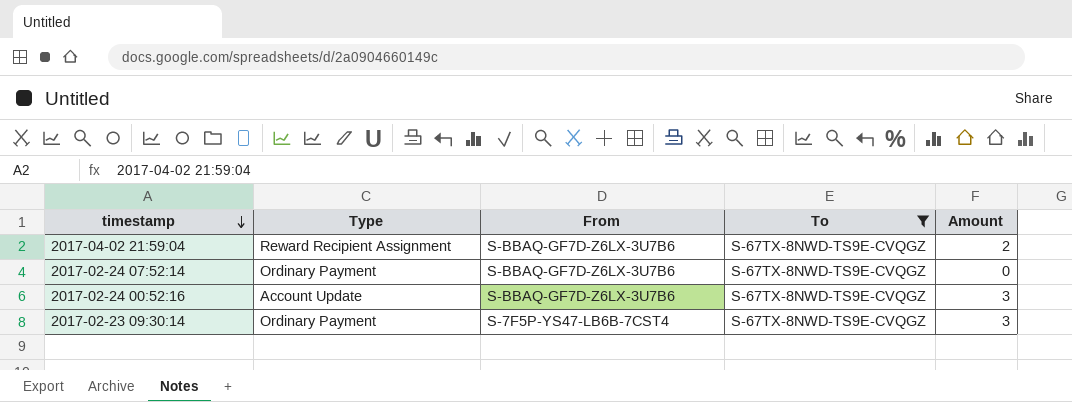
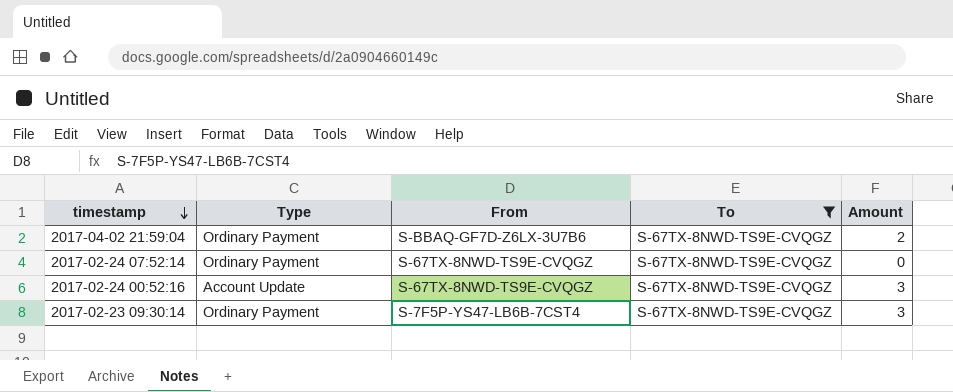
2017-04-02 21:59:04 | Type: Reward Recipient Assignment -> Ordinary Payment
2017-02-24 07:52:14 | From: S-BBAQ-GF7D-Z6LX-3U7B6 -> S-67TX-8NWD-TS9E-CVQGZ
2017-02-24 00:52:16 | From: S-BBAQ-GF7D-Z6LX-3U7B6 -> S-67TX-8NWD-TS9E-CVQGZ

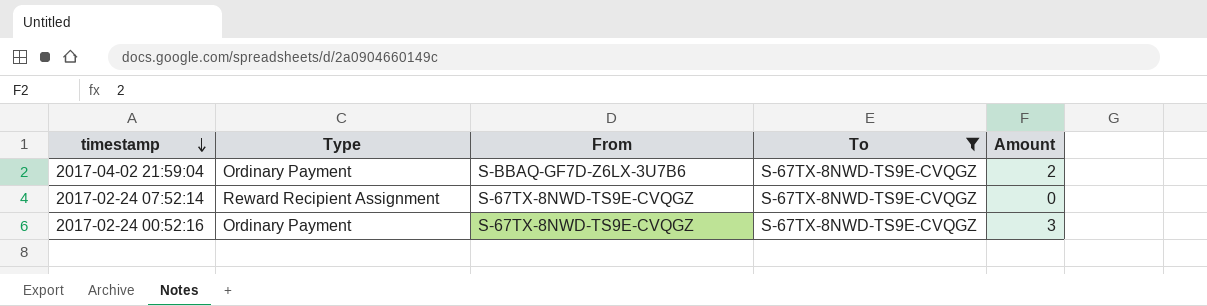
row 2017-02-23 09:30:14: Ordinary Payment | S-7F5P-YS47-LB6B-7CST4 | S-67TX-8NWD-TS9E-CVQGZ | 3 -> none
2017-02-24 07:52:14 | Type: Ordinary Payment -> Reward Recipient Assignment
2017-02-24 00:52:16 | Type: Account Update -> Ordinary Payment

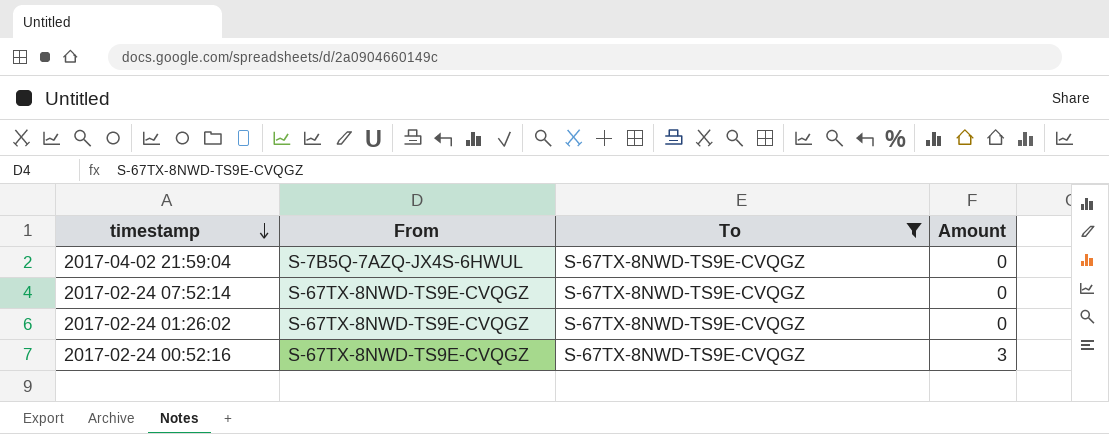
column Type | position: 2 -> none
2017-04-02 21:59:04 | From: S-BBAQ-GF7D-Z6LX-3U7B6 -> S-7B5Q-7AZQ-JX4S-6HWUL
2017-04-02 21:59:04 | Amount: 2 -> 0
row 2017-02-24 01:26:02: none -> S-67TX-8NWD-TS9E-CVQGZ | S-67TX-8NWD-TS9E-CVQGZ | 0

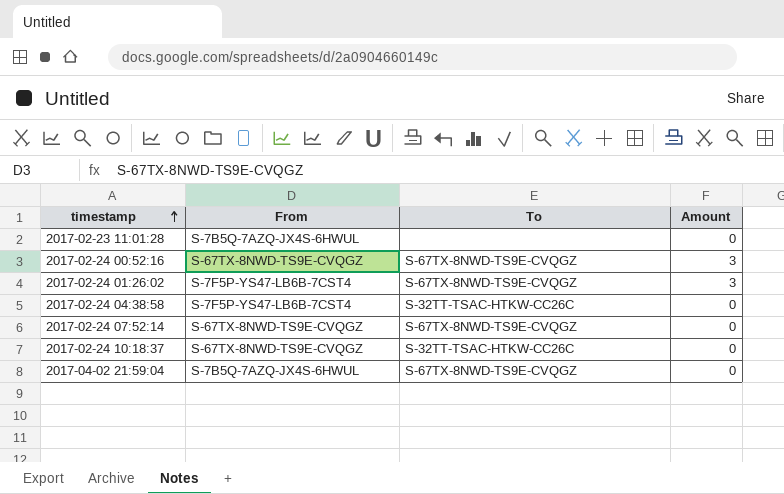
filter: To = S-67TX-8NWD-TS9E-CVQGZ -> none
row order: timestamp descending -> timestamp ascending
2017-02-24 01:26:02 | From: S-67TX-8NWD-TS9E-CVQGZ -> S-7F5P-YS47-LB6B-7CST4
2017-02-24 01:26:02 | Amount: 0 -> 3

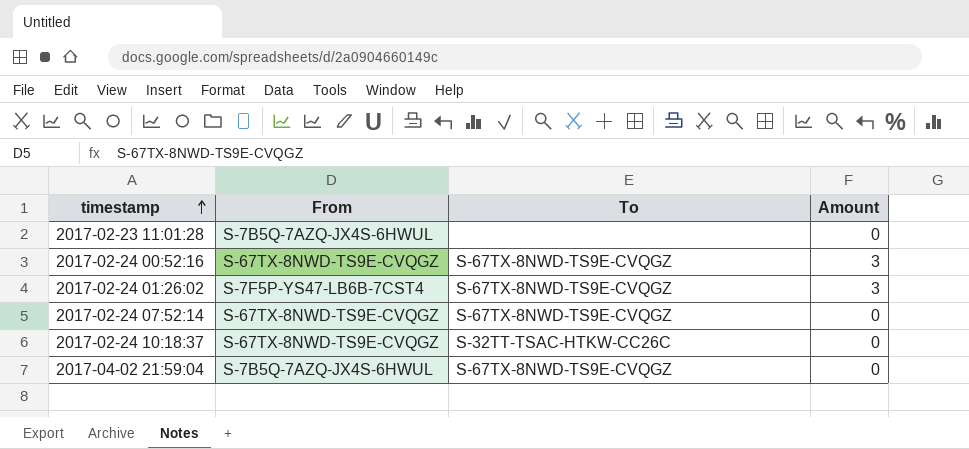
row 2017-02-24 04:38:58: S-7F5P-YS47-LB6B-7CST4 | S-32TT-TSAC-HTKW-CC26C | 0 -> none

